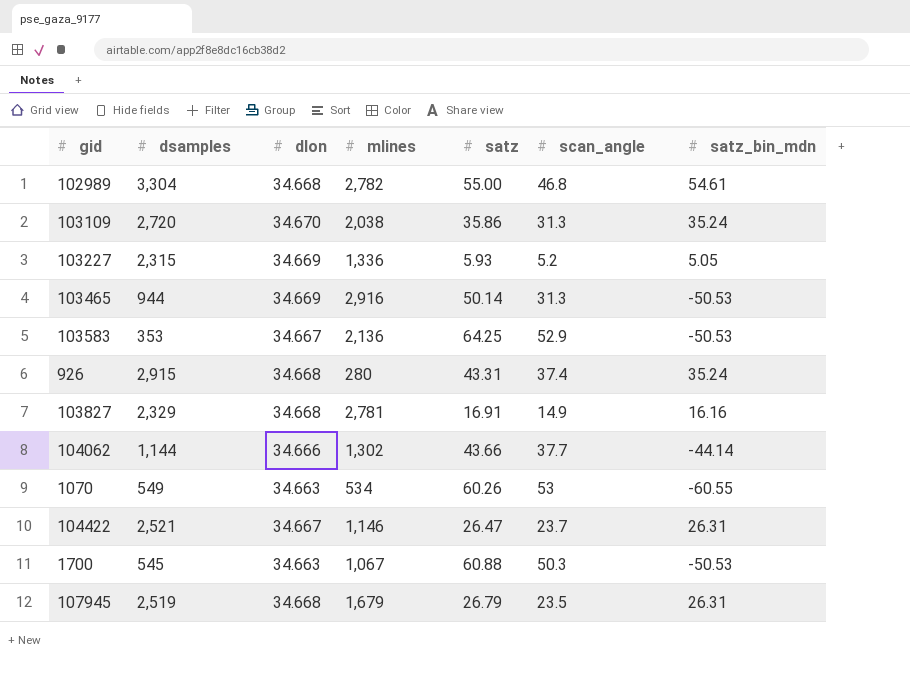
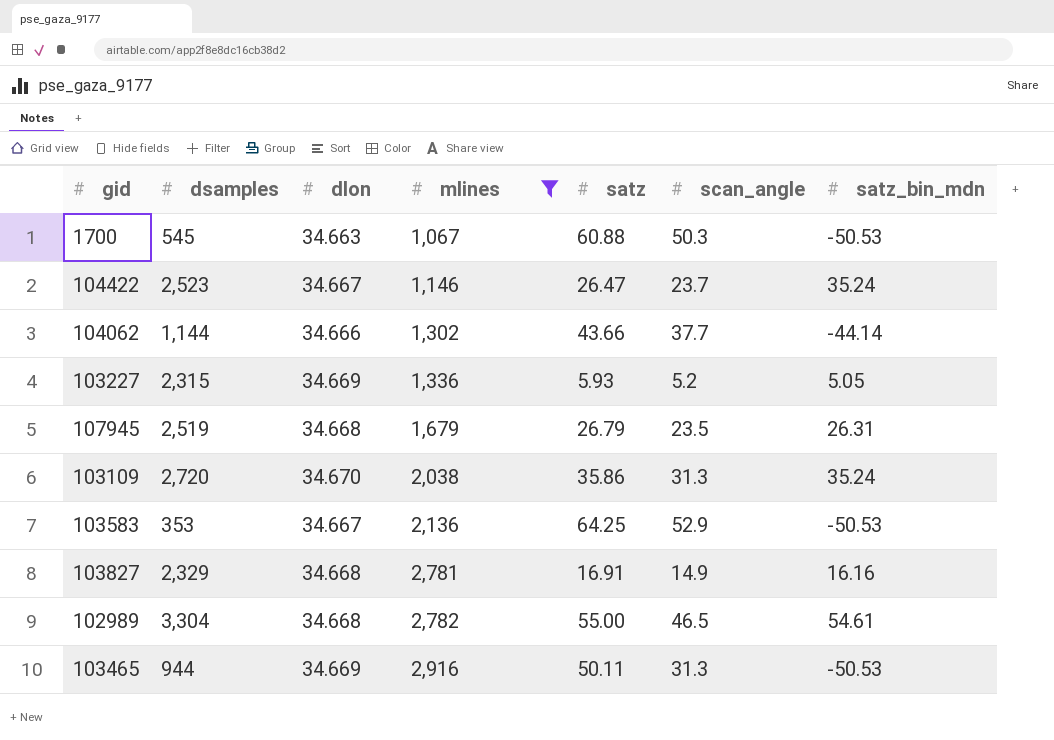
filter: none -> mlines >= 1,067
row order: none -> mlines ascending
104422 | dsamples: 2,521 -> 2,523
104422 | satz_bin_mdn: 26.31 -> 35.24
102989 | scan_angle: 46.8 -> 46.5
103465 | satz: 50.14 -> 50.11

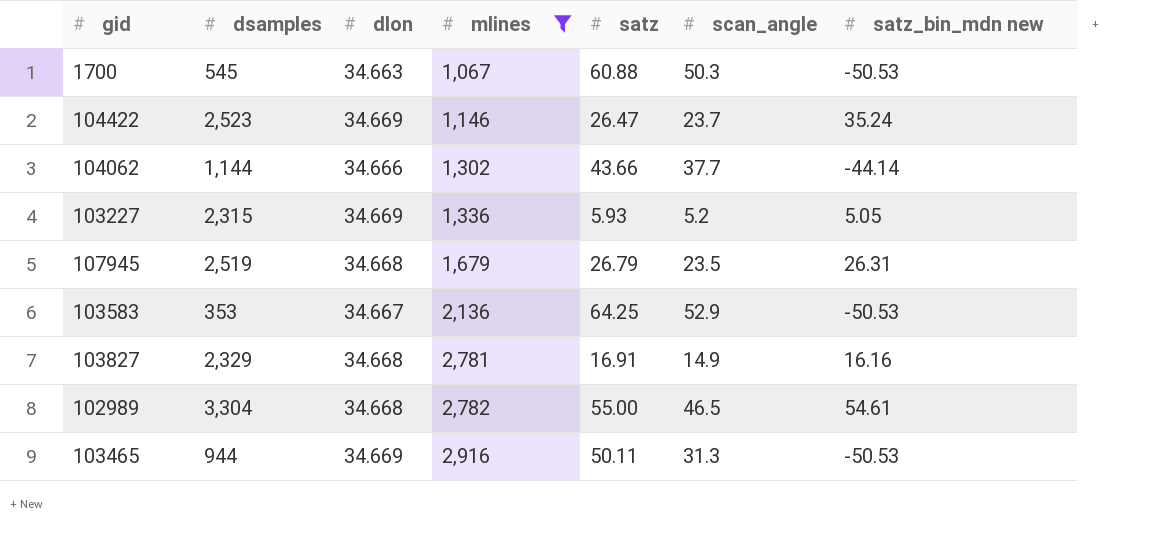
column name: satz_bin_mdn -> satz_bin_mdn new
row 103109: 2,720 | 34.670 | 2,038 | 35.86 | 31.3 | 35.24 -> none
104422 | dlon: 34.667 -> 34.669

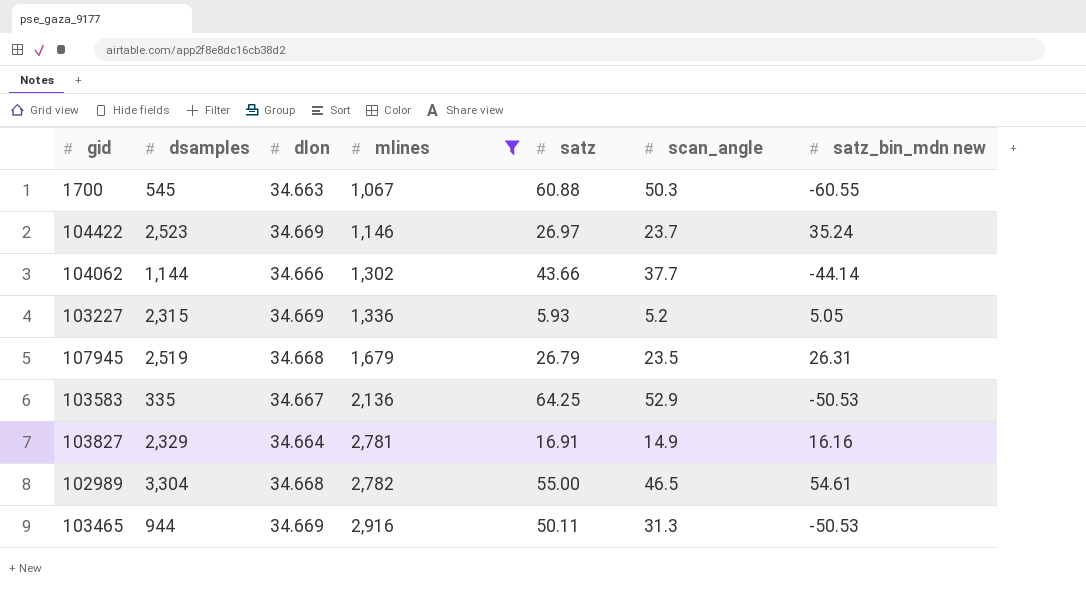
1700 | satz_bin_mdn new: -50.53 -> -60.55
104422 | satz: 26.47 -> 26.97
103583 | dsamples: 353 -> 335
103827 | dlon: 34.668 -> 34.664

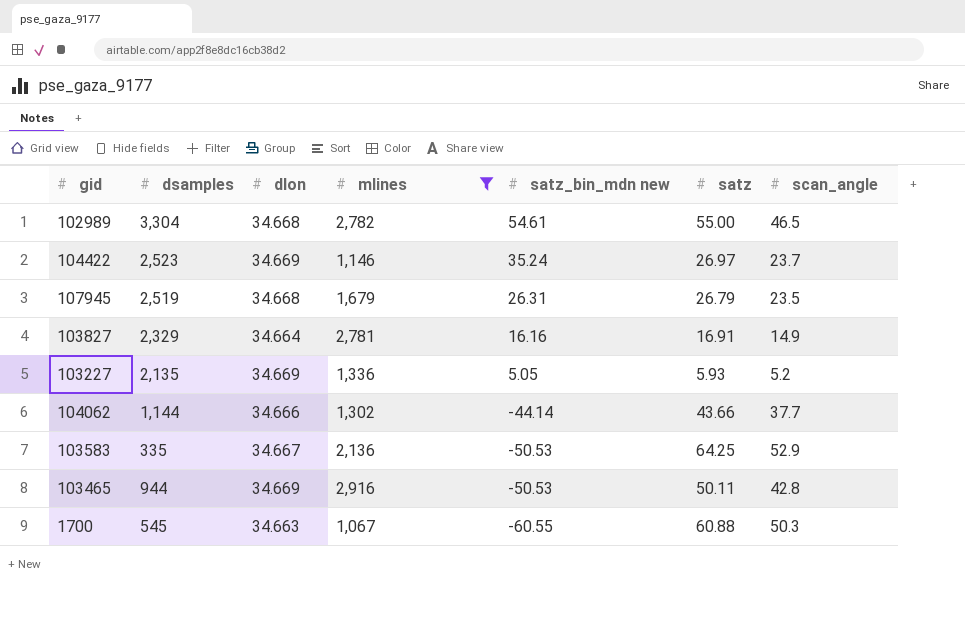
row order: mlines ascending -> satz_bin_mdn new descending
column satz_bin_mdn new | position: 7 -> 5
103227 | dsamples: 2,315 -> 2,135
103465 | scan_angle: 31.3 -> 42.8

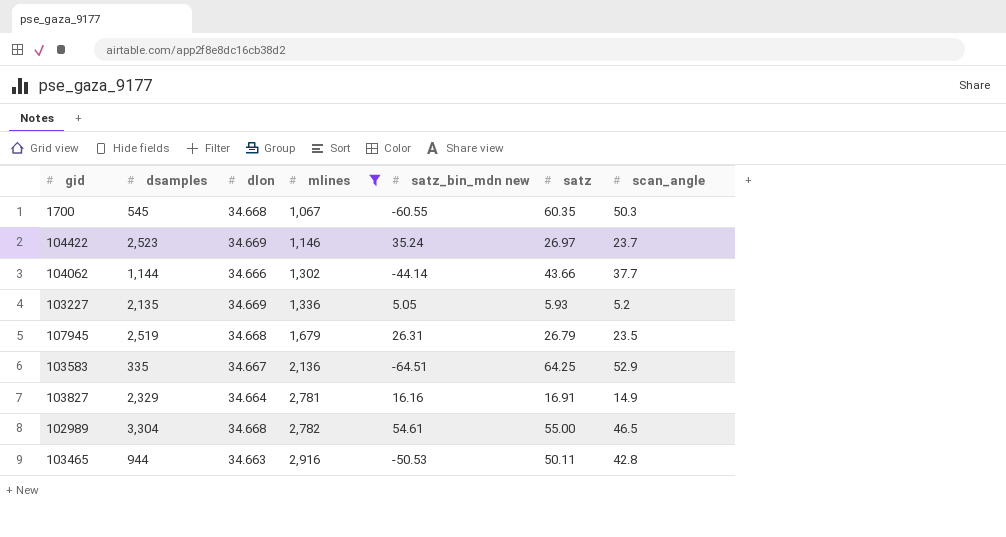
row order: satz_bin_mdn new descending -> mlines ascending
1700 | dlon: 34.663 -> 34.668
1700 | satz: 60.88 -> 60.35
103583 | satz_bin_mdn new: -50.53 -> -64.51
103465 | dlon: 34.669 -> 34.663

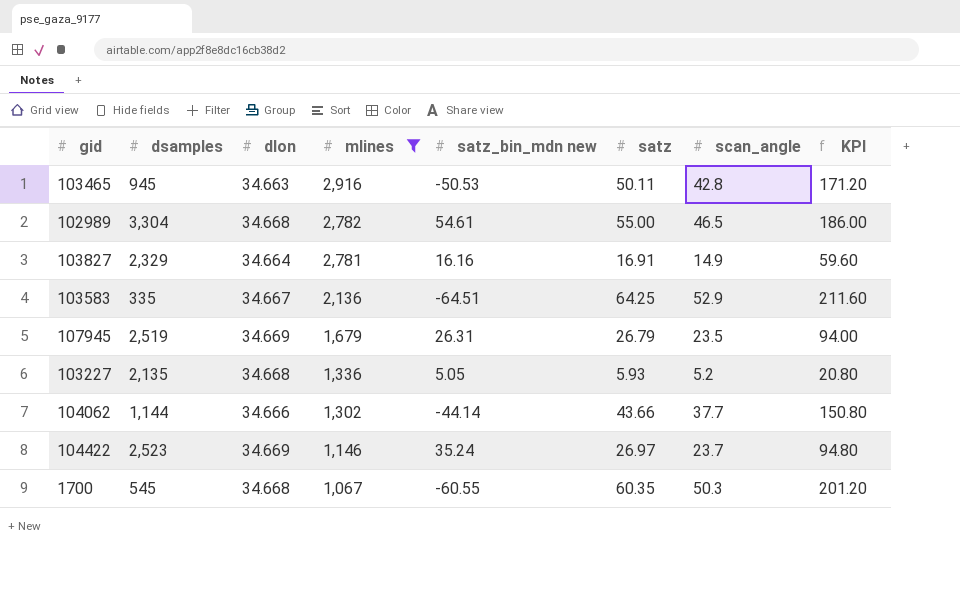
row order: mlines ascending -> mlines descending
column KPI | formula: none -> [scan_angle] * 4
103465 | dsamples: 944 -> 945
107945 | dlon: 34.668 -> 34.669
103227 | dlon: 34.669 -> 34.668

